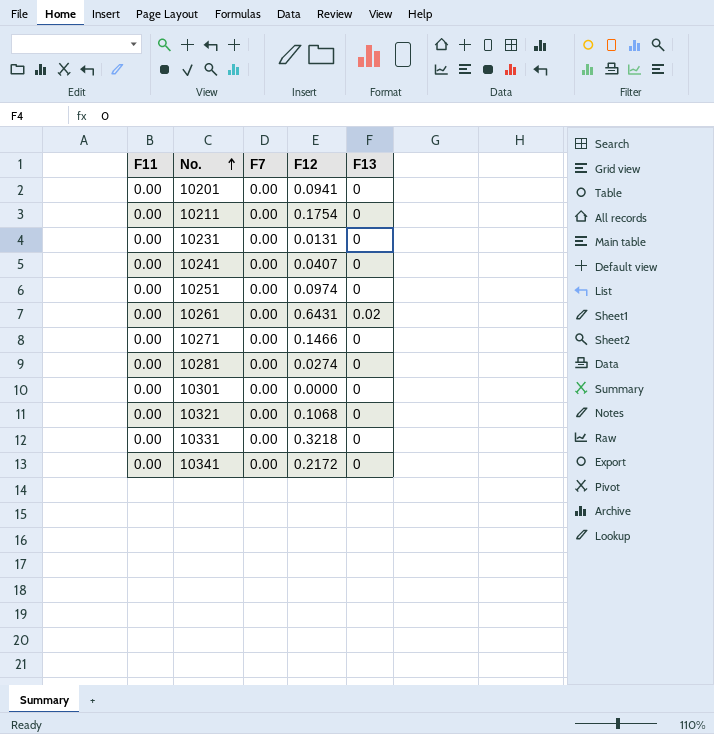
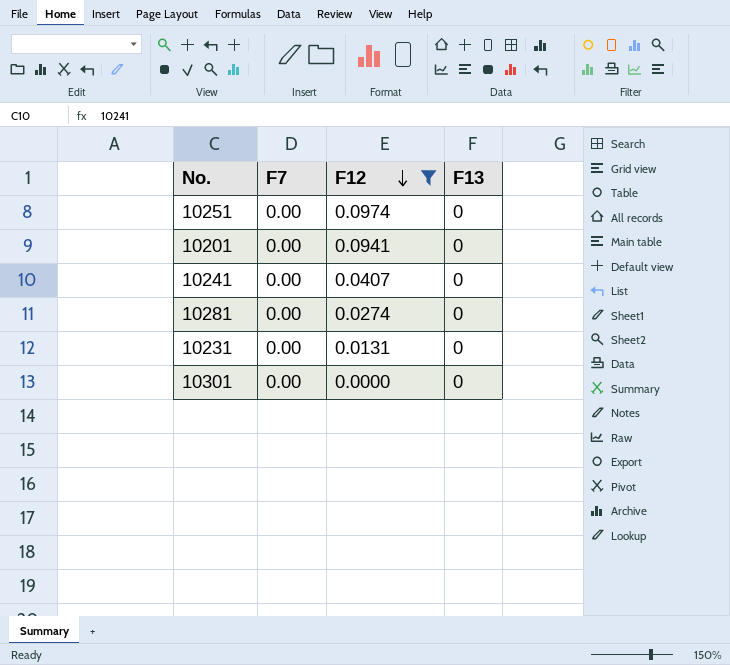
filter: none -> F12 <= 0.0974
row order: No. ascending -> F12 descending
column F11 | position: 1 -> none

